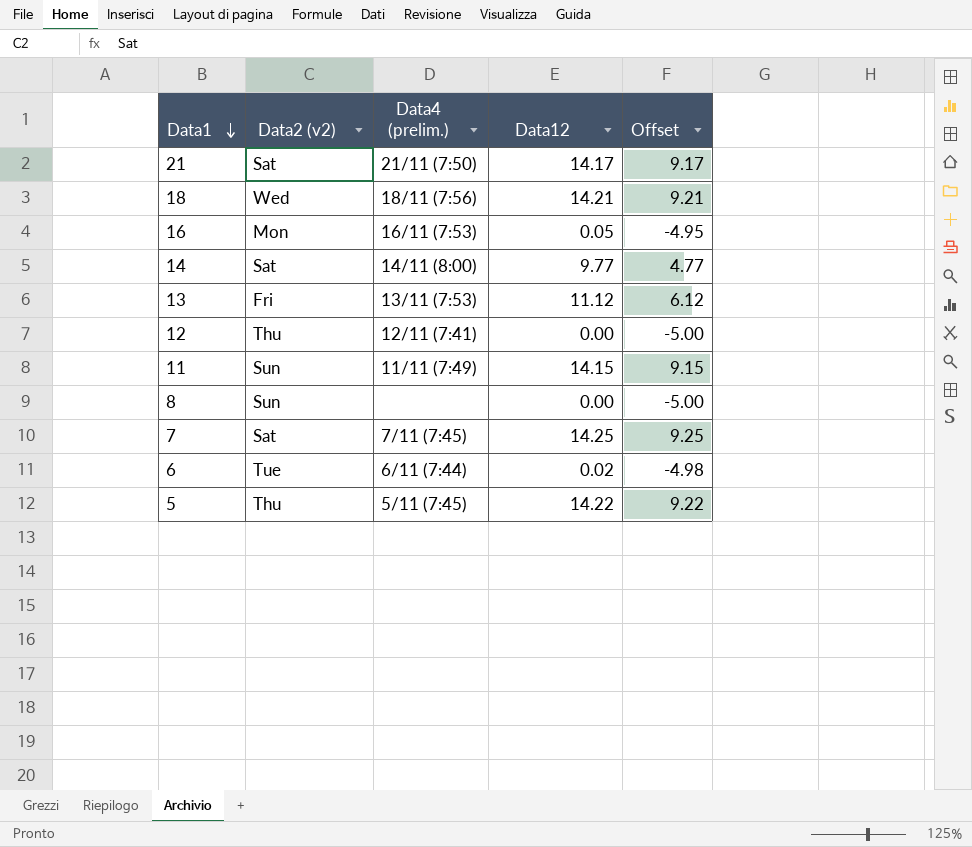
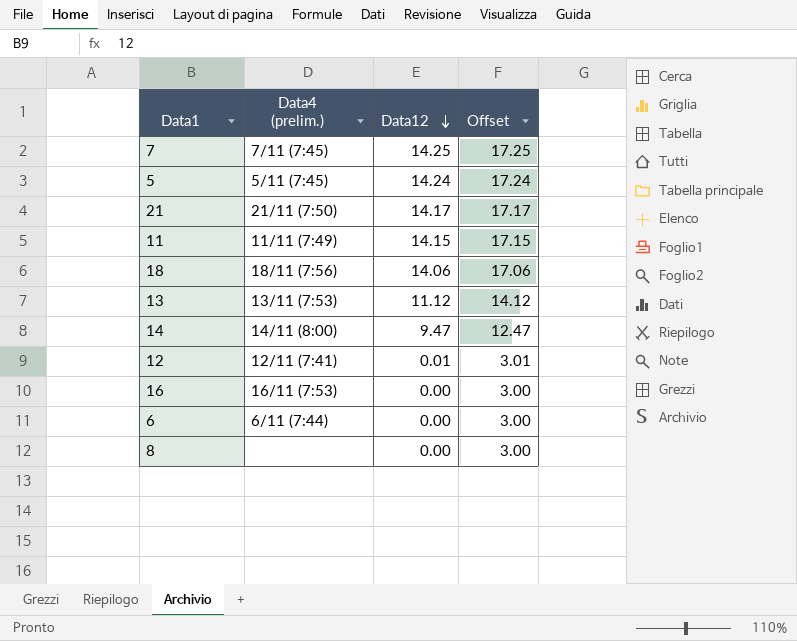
row order: Data1 descending -> Data12 descending
column Data2 (v2) | position: 2 -> none
column Offset | formula: [Data12] - 5 -> [Data12] + 3
5 | Data12: 14.22 -> 14.24
18 | Data12: 14.21 -> 14.06
14 | Data12: 9.77 -> 9.47
12 | Data12: 0.00 -> 0.01
16 | Data12: 0.05 -> 0.00
6 | Data12: 0.02 -> 0.00

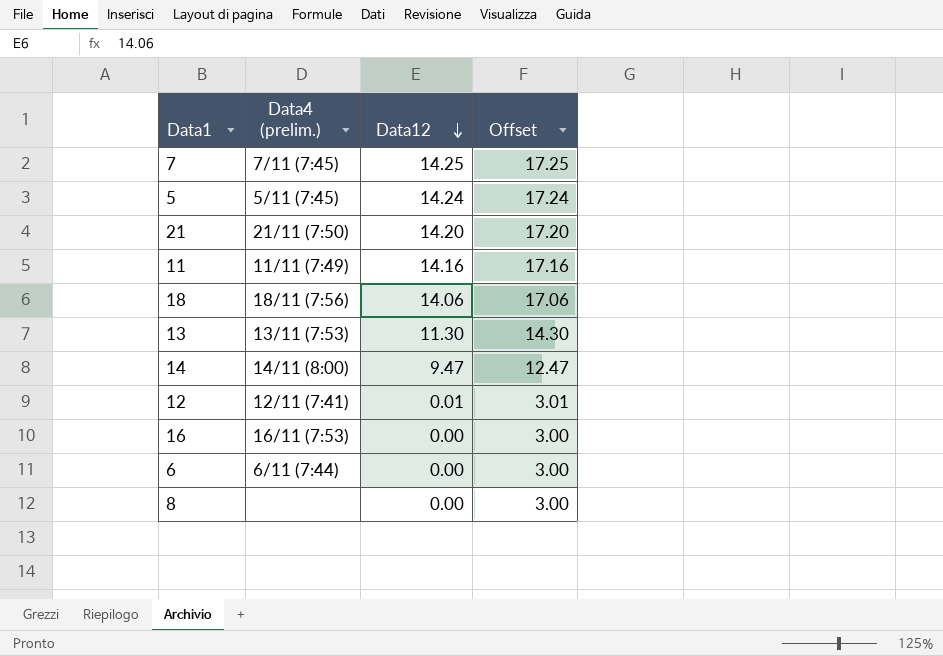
21 | Data12: 14.17 -> 14.20
21 | Offset: 17.17 -> 17.20
11 | Data12: 14.15 -> 14.16
11 | Offset: 17.15 -> 17.16
13 | Data12: 11.12 -> 11.30
13 | Offset: 14.12 -> 14.30

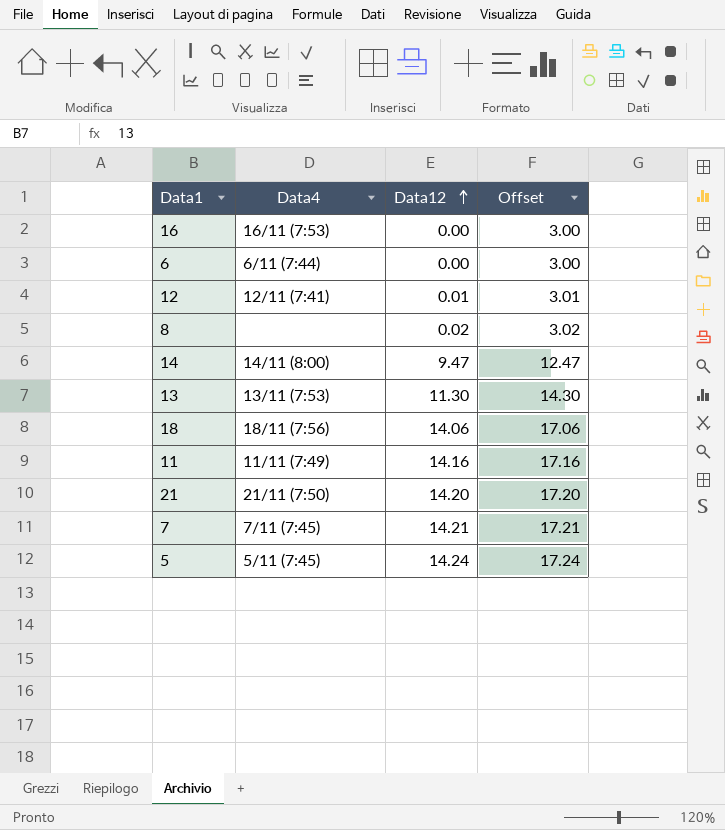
row order: Data12 descending -> Data12 ascending
column name: Data4 (prelim.) -> Data4
8 | Data12: 0.00 -> 0.02
8 | Offset: 3.00 -> 3.02
7 | Data12: 14.25 -> 14.21
7 | Offset: 17.25 -> 17.21

